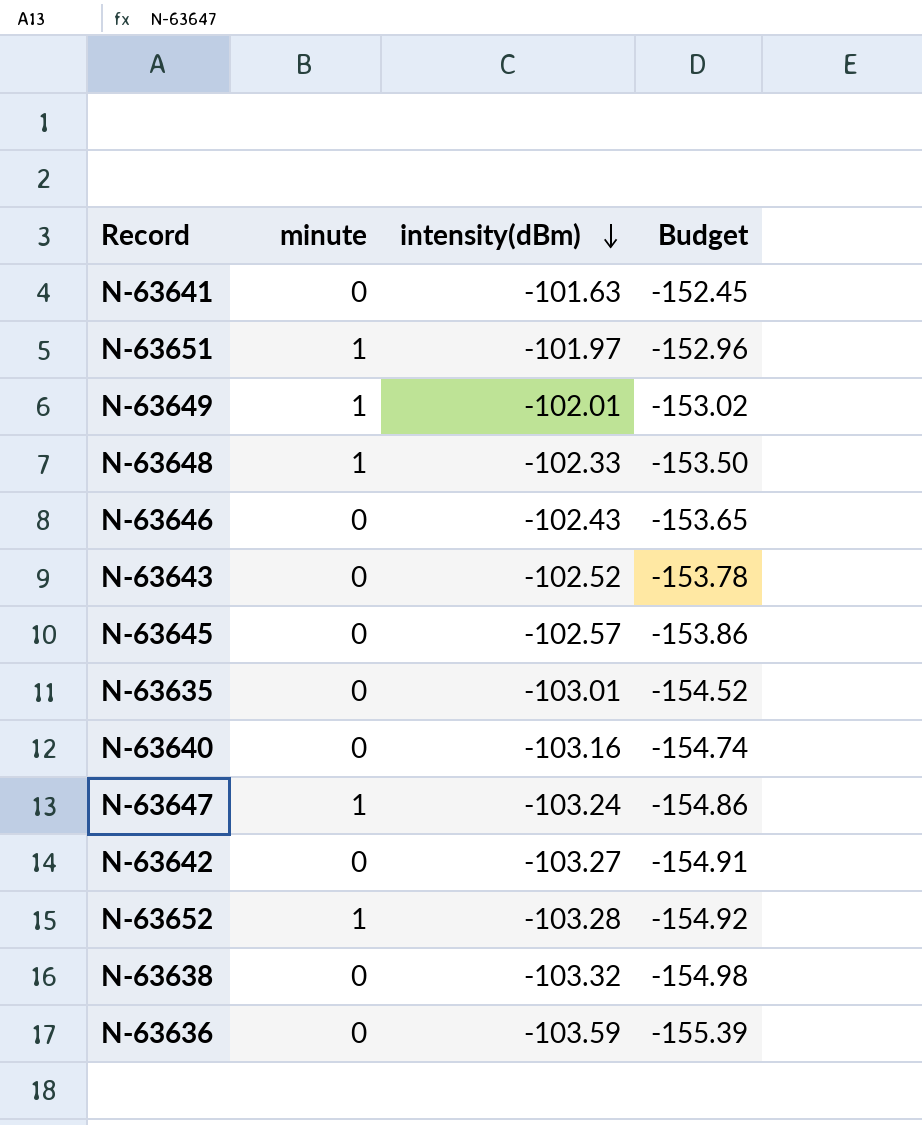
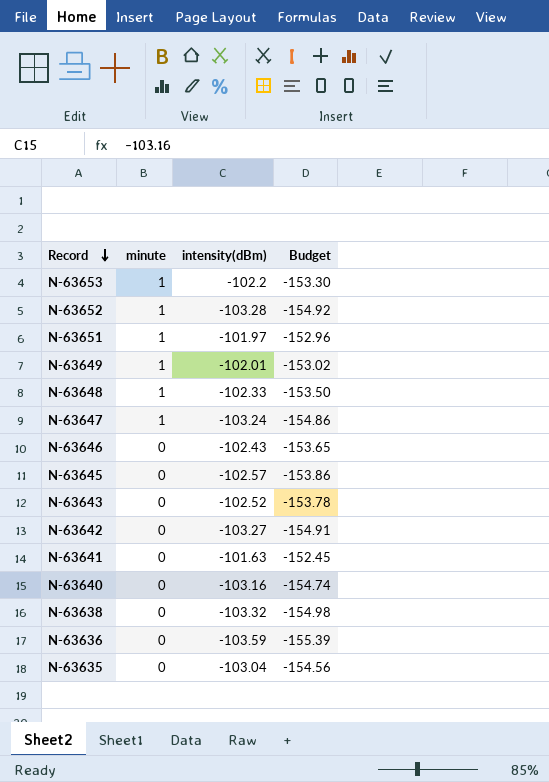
row order: intensity(dBm) descending -> Record descending
row N-63653: none -> 1 | -102.2 | -153.30
N-63635 | intensity(dBm): -103.01 -> -103.04
N-63635 | Budget: -154.52 -> -154.56

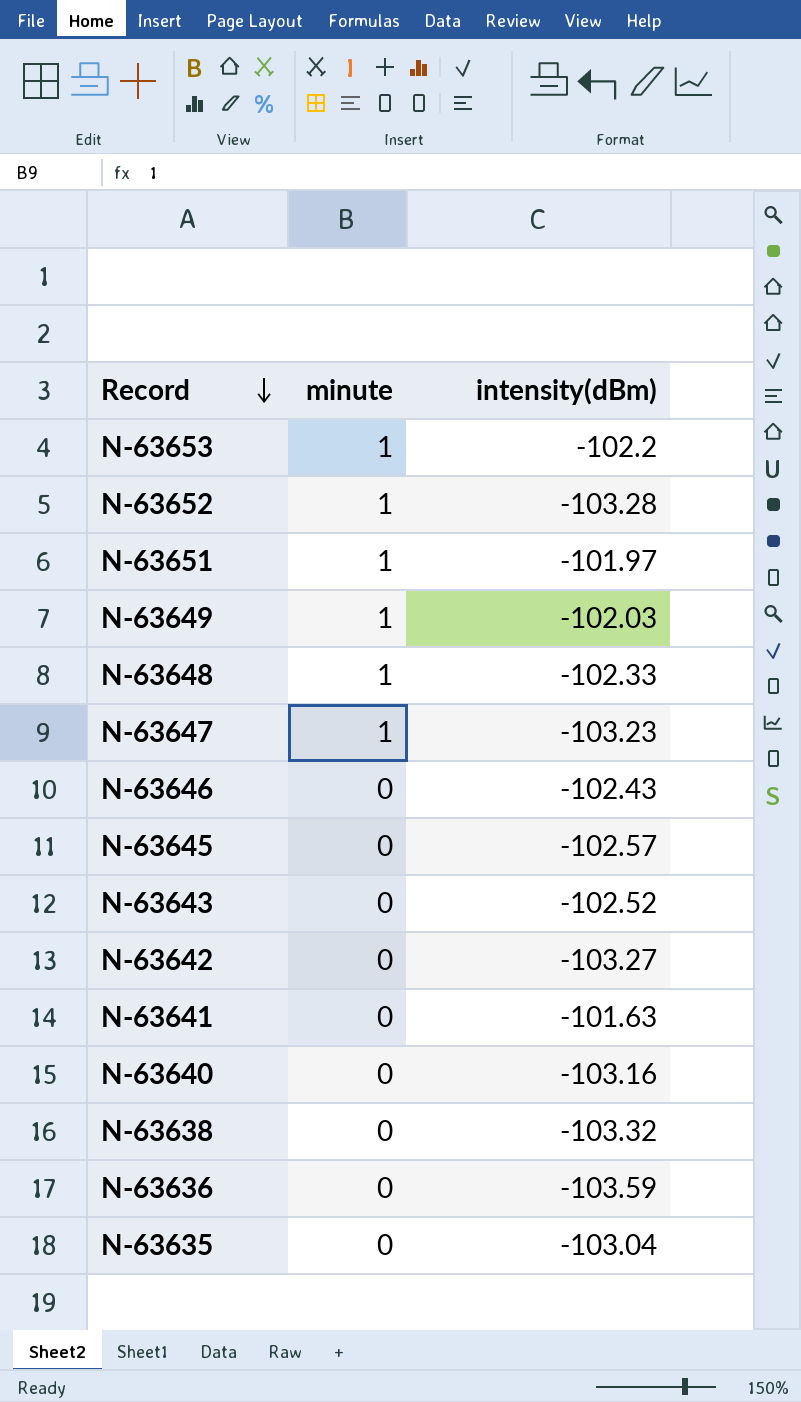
column Budget | formula: [intensity(dBm)] * 1.5 -> none
N-63649 | intensity(dBm): -102.01 -> -102.03
N-63647 | intensity(dBm): -103.24 -> -103.23

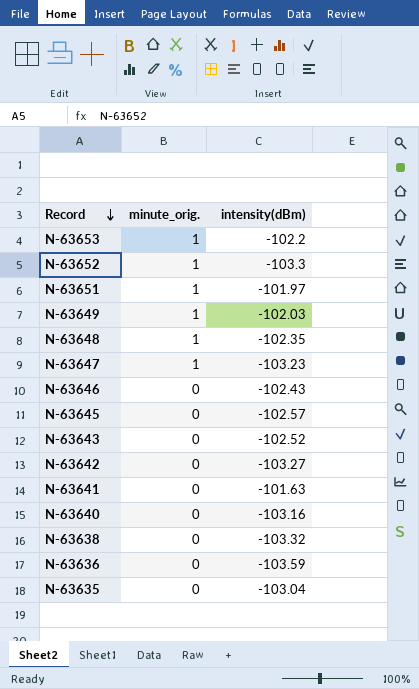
column name: minute -> minute_orig.
N-63652 | intensity(dBm): -103.28 -> -103.3
N-63648 | intensity(dBm): -102.33 -> -102.35

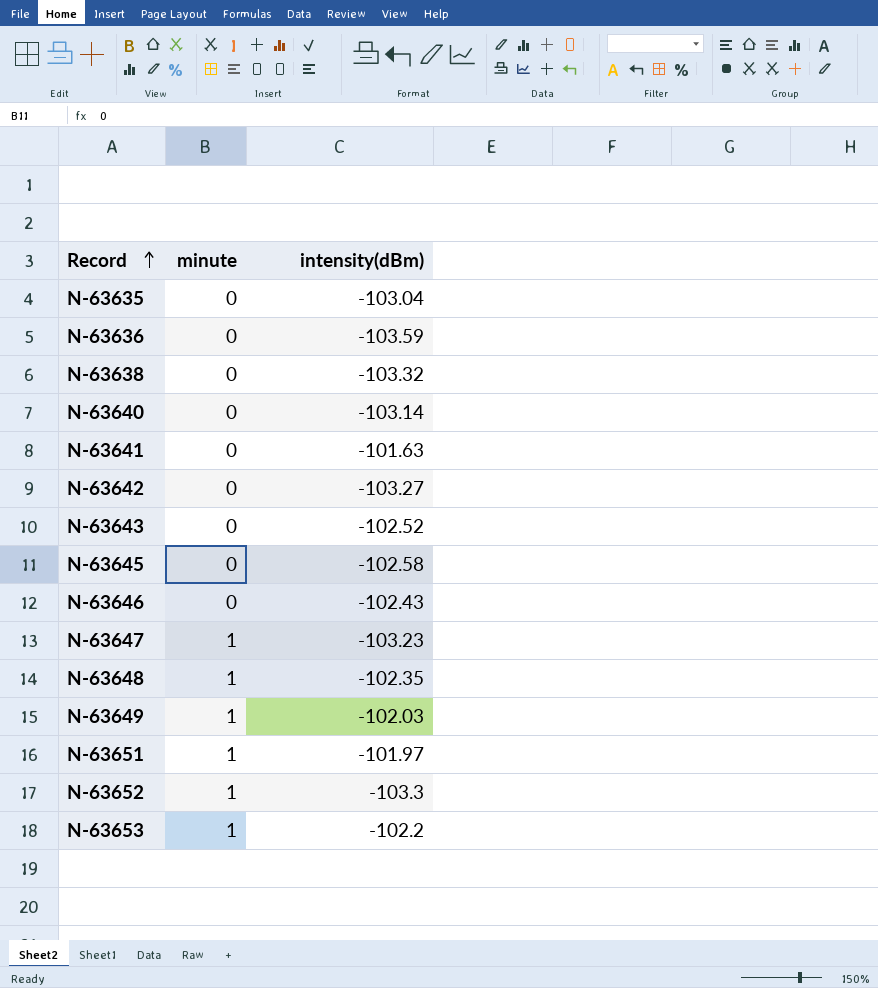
row order: Record descending -> Record ascending
column name: minute_orig. -> minute
N-63640 | intensity(dBm): -103.16 -> -103.14
N-63645 | intensity(dBm): -102.57 -> -102.58

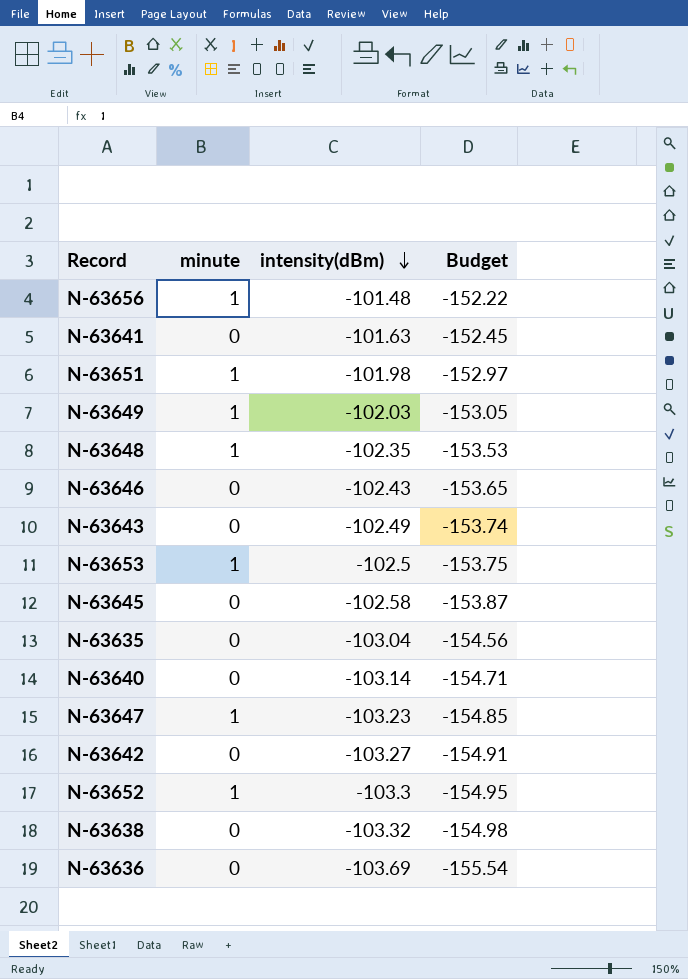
row order: Record ascending -> intensity(dBm) descending
column Budget | formula: none -> [intensity(dBm)] * 1.5
row N-63656: none -> 1 | -101.48 | -152.22
N-63651 | intensity(dBm): -101.97 -> -101.98
N-63643 | intensity(dBm): -102.52 -> -102.49
N-63653 | intensity(dBm): -102.2 -> -102.5
N-63636 | intensity(dBm): -103.59 -> -103.69

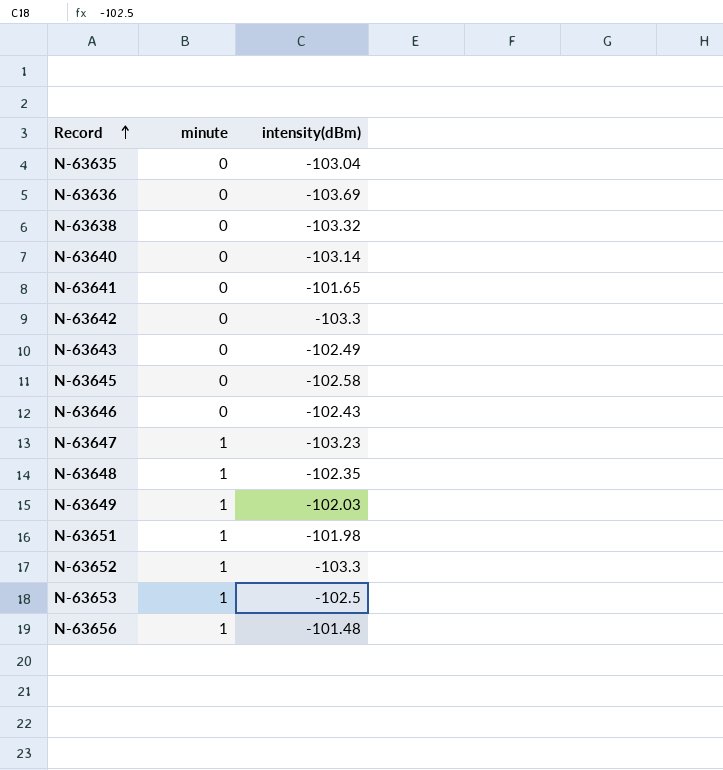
row order: intensity(dBm) descending -> Record ascending
column Budget | formula: [intensity(dBm)] * 1.5 -> none
N-63641 | intensity(dBm): -101.63 -> -101.65
N-63642 | intensity(dBm): -103.27 -> -103.3

